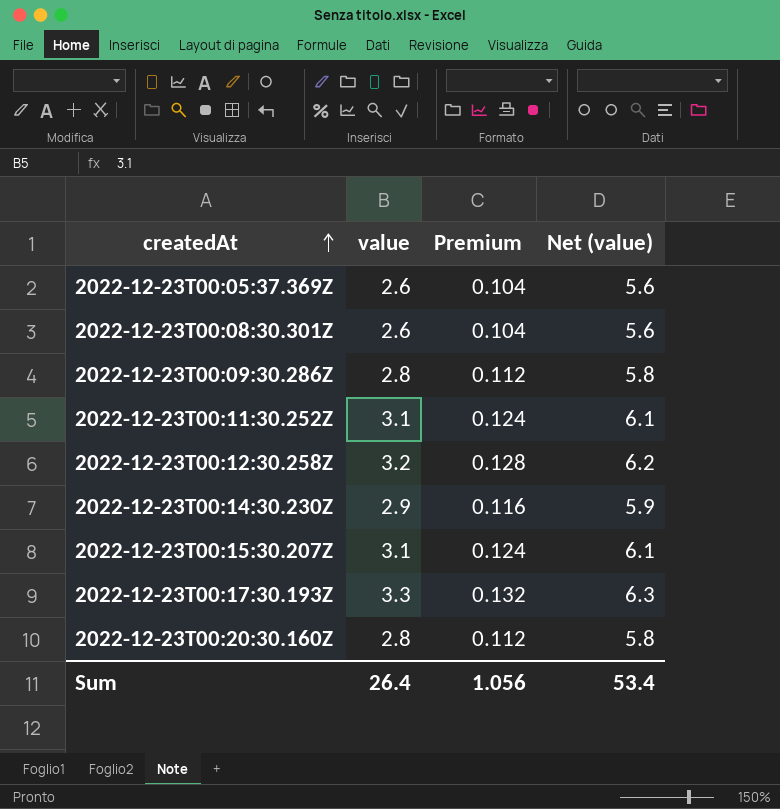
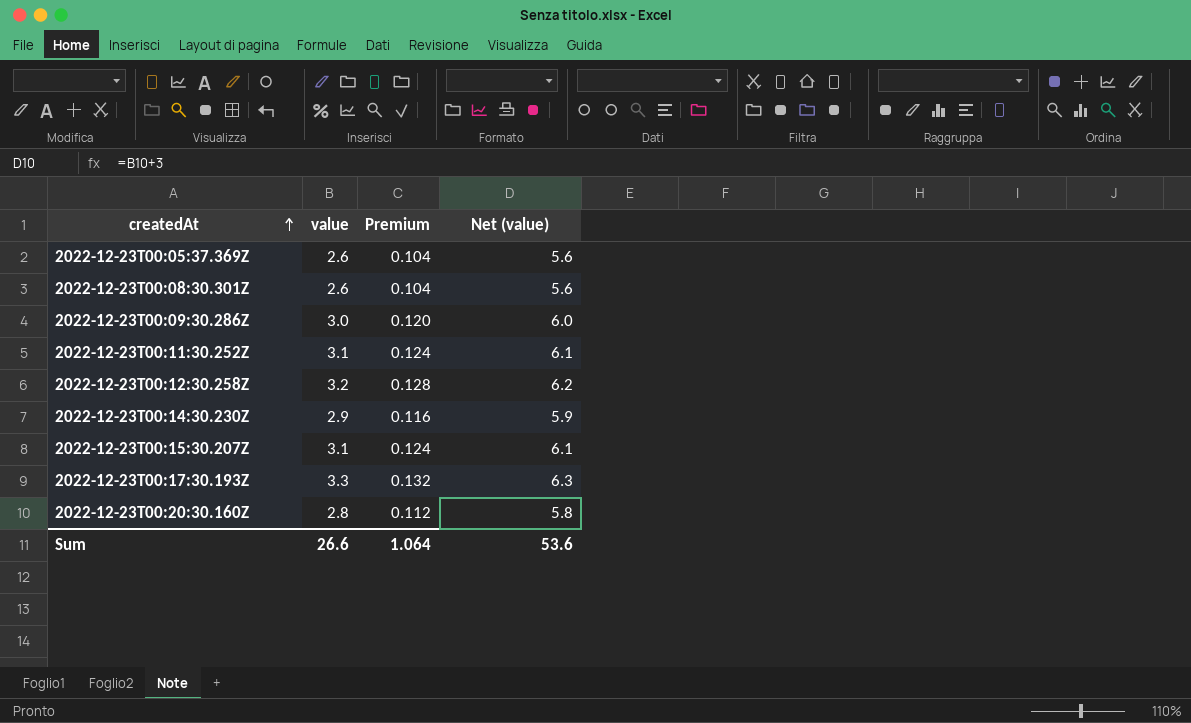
2022-12-23T00:09:30.286Z | value: 2.8 -> 3.0
2022-12-23T00:09:30.286Z | Premium: 0.112 -> 0.120
2022-12-23T00:09:30.286Z | Net (value): 5.8 -> 6.0
Sum | value: 26.4 -> 26.6
Sum | Premium: 1.056 -> 1.064
Sum | Net (value): 53.4 -> 53.6

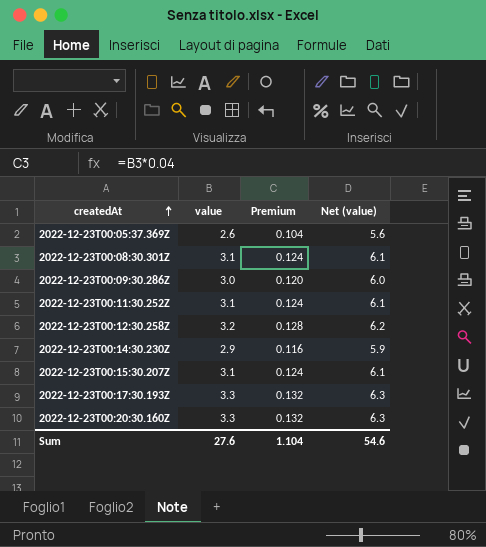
2022-12-23T00:08:30.301Z | value: 2.6 -> 3.1
2022-12-23T00:08:30.301Z | Premium: 0.104 -> 0.124
2022-12-23T00:08:30.301Z | Net (value): 5.6 -> 6.1
2022-12-23T00:20:30.160Z | value: 2.8 -> 3.3
2022-12-23T00:20:30.160Z | Premium: 0.112 -> 0.132
2022-12-23T00:20:30.160Z | Net (value): 5.8 -> 6.3
Sum | value: 26.6 -> 27.6
Sum | Premium: 1.064 -> 1.104
Sum | Net (value): 53.6 -> 54.6

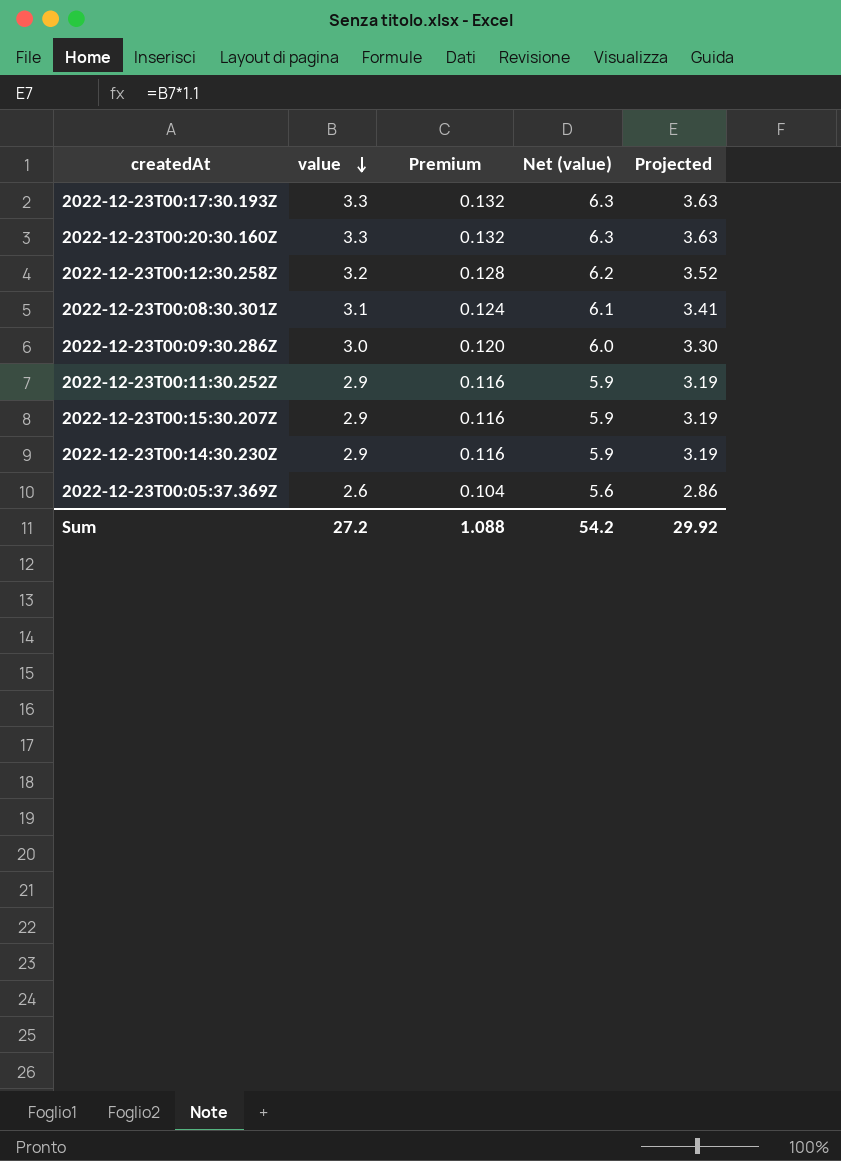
row order: createdAt ascending -> value descending
column Projected | formula: none -> [value] * 1.1
2022-12-23T00:11:30.252Z | value: 3.1 -> 2.9
2022-12-23T00:11:30.252Z | Premium: 0.124 -> 0.116
2022-12-23T00:11:30.252Z | Net (value): 6.1 -> 5.9
2022-12-23T00:15:30.207Z | value: 3.1 -> 2.9
2022-12-23T00:15:30.207Z | Premium: 0.124 -> 0.116
2022-12-23T00:15:30.207Z | Net (value): 6.1 -> 5.9
Sum | value: 27.6 -> 27.2
Sum | Premium: 1.104 -> 1.088
Sum | Net (value): 54.6 -> 54.2

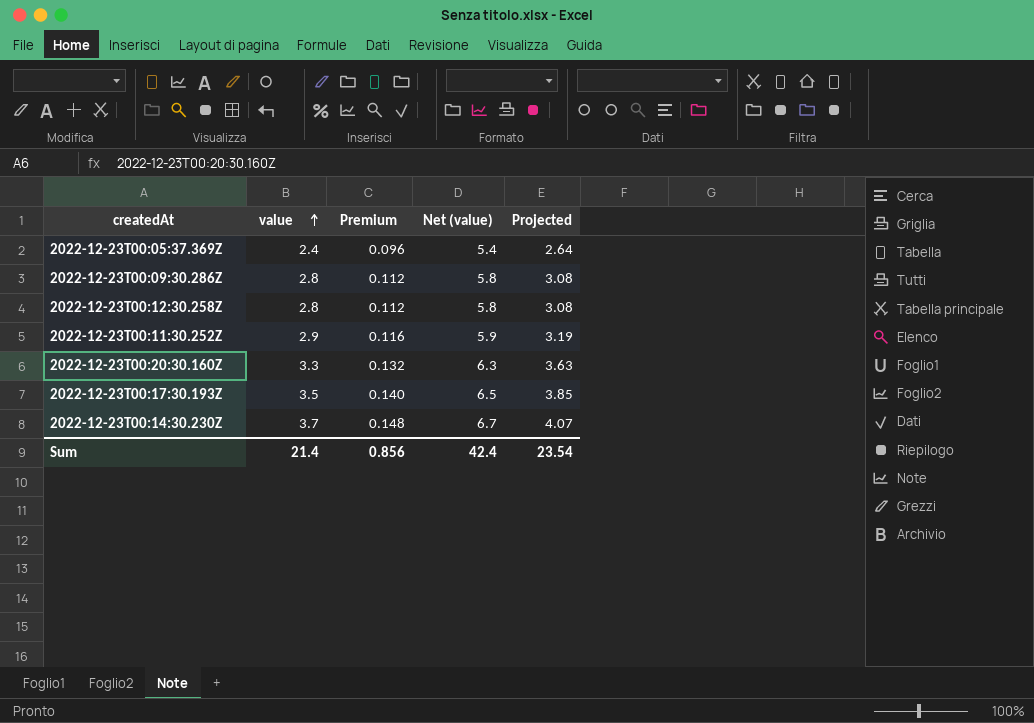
row order: value descending -> value ascending
row 2022-12-23T00:08:30.301Z: 3.1 | 0.124 | 6.1 | 3.41 -> none
row 2022-12-23T00:15:30.207Z: 2.9 | 0.116 | 5.9 | 3.19 -> none
2022-12-23T00:05:37.369Z | value: 2.6 -> 2.4
2022-12-23T00:05:37.369Z | Premium: 0.104 -> 0.096
2022-12-23T00:05:37.369Z | Net (value): 5.6 -> 5.4
2022-12-23T00:05:37.369Z | Projected: 2.86 -> 2.64
2022-12-23T00:09:30.286Z | value: 3.0 -> 2.8
2022-12-23T00:09:30.286Z | Premium: 0.120 -> 0.112
2022-12-23T00:09:30.286Z | Net (value): 6.0 -> 5.8
2022-12-23T00:09:30.286Z | Projected: 3.30 -> 3.08
2022-12-23T00:12:30.258Z | value: 3.2 -> 2.8
2022-12-23T00:12:30.258Z | Premium: 0.128 -> 0.112
2022-12-23T00:12:30.258Z | Net (value): 6.2 -> 5.8
2022-12-23T00:12:30.258Z | Projected: 3.52 -> 3.08
2022-12-23T00:17:30.193Z | value: 3.3 -> 3.5
2022-12-23T00:17:30.193Z | Premium: 0.132 -> 0.140
2022-12-23T00:17:30.193Z | Net (value): 6.3 -> 6.5
2022-12-23T00:17:30.193Z | Projected: 3.63 -> 3.85
2022-12-23T00:14:30.230Z | value: 2.9 -> 3.7
2022-12-23T00:14:30.230Z | Premium: 0.116 -> 0.148
2022-12-23T00:14:30.230Z | Net (value): 5.9 -> 6.7
2022-12-23T00:14:30.230Z | Projected: 3.19 -> 4.07
Sum | value: 27.2 -> 21.4
Sum | Premium: 1.088 -> 0.856
Sum | Net (value): 54.2 -> 42.4
Sum | Projected: 29.92 -> 23.54

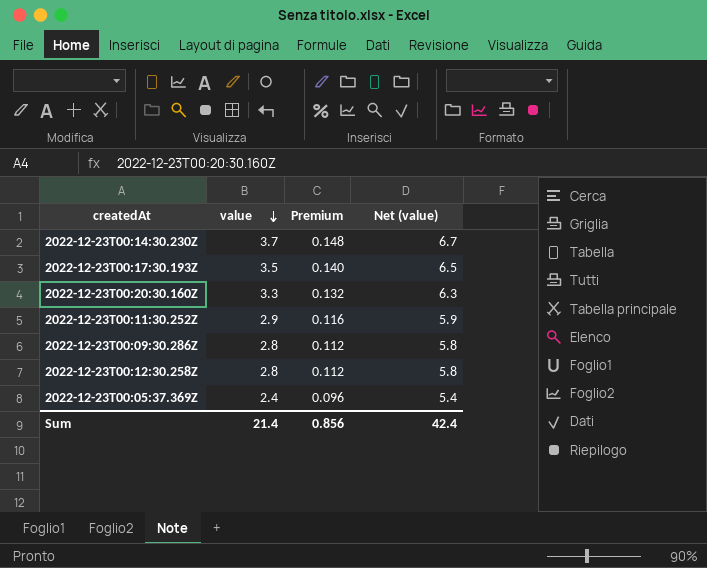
row order: value ascending -> value descending
column Projected | formula: [value] * 1.1 -> none

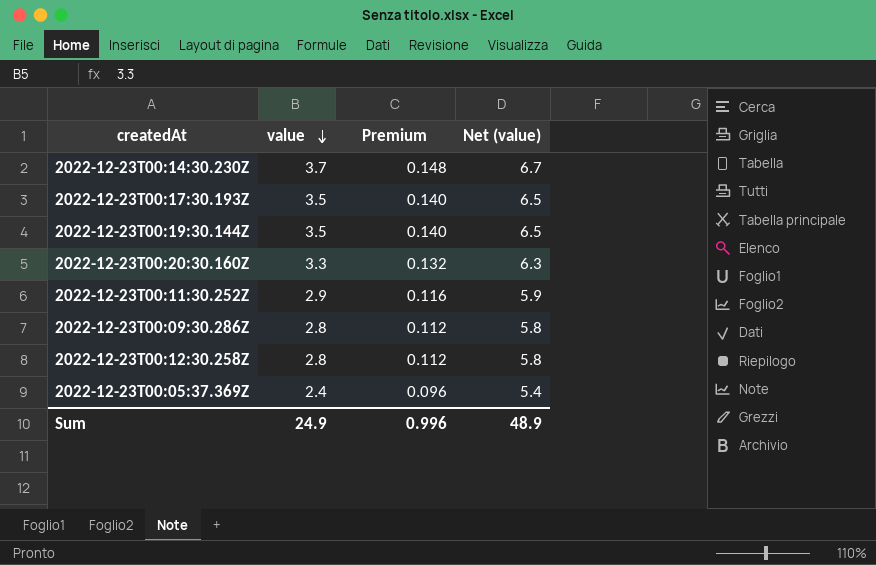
row 2022-12-23T00:19:30.144Z: none -> 3.5 | 0.140 | 6.5
Sum | value: 21.4 -> 24.9
Sum | Premium: 0.856 -> 0.996
Sum | Net (value): 42.4 -> 48.9

